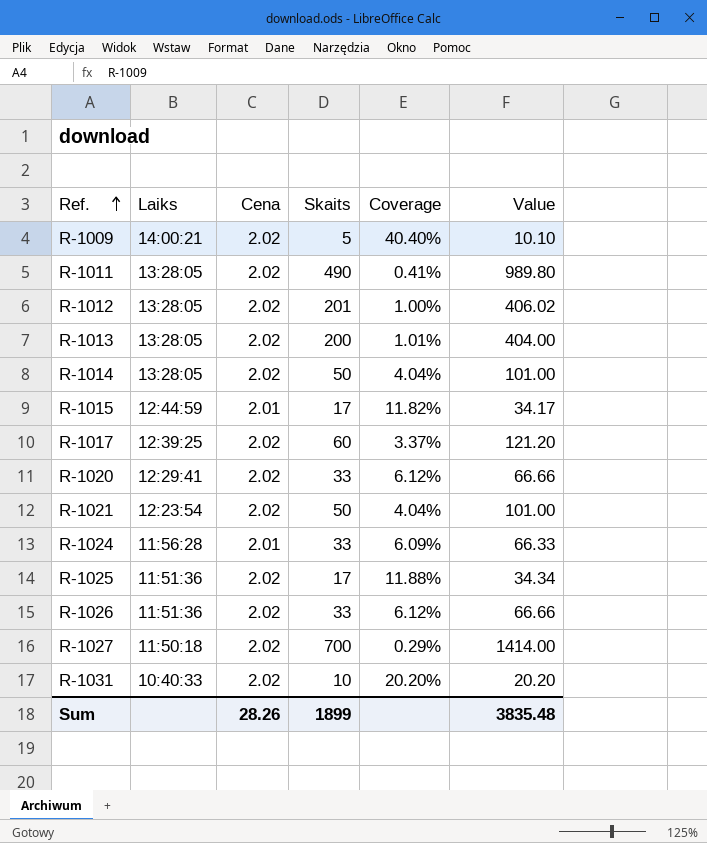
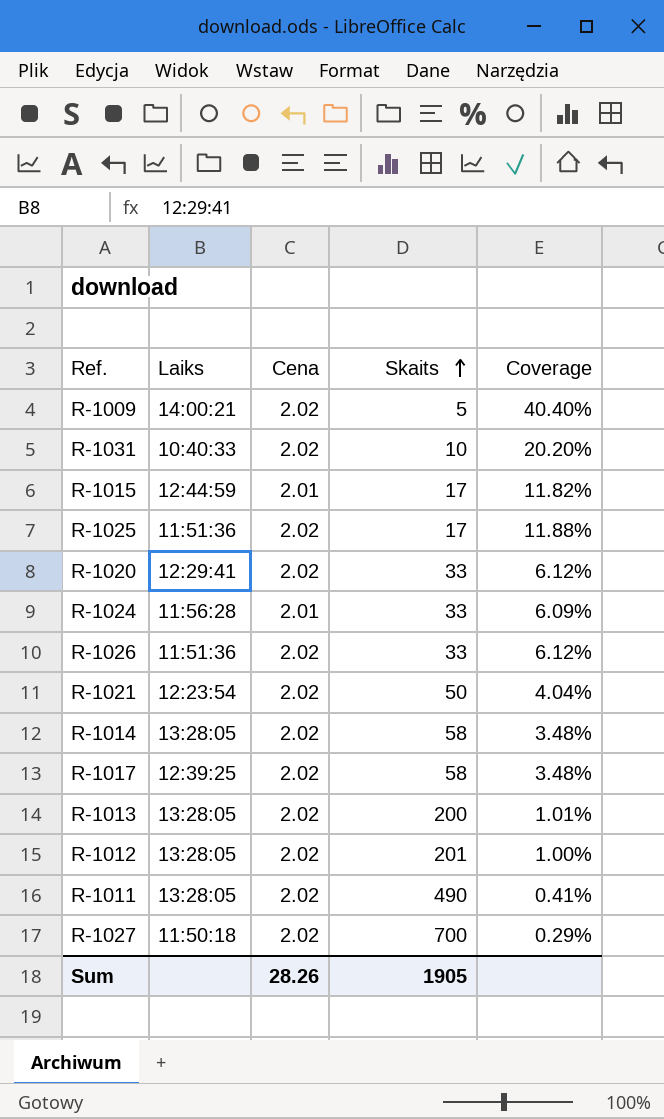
row order: Ref. ascending -> Skaits ascending
column Value | formula: [Cena] * [Skaits] -> none
R-1014 | Skaits: 50 -> 58
R-1014 | Coverage: 4.04% -> 3.48%
R-1017 | Skaits: 60 -> 58
R-1017 | Coverage: 3.37% -> 3.48%
Sum | Skaits: 1899 -> 1905

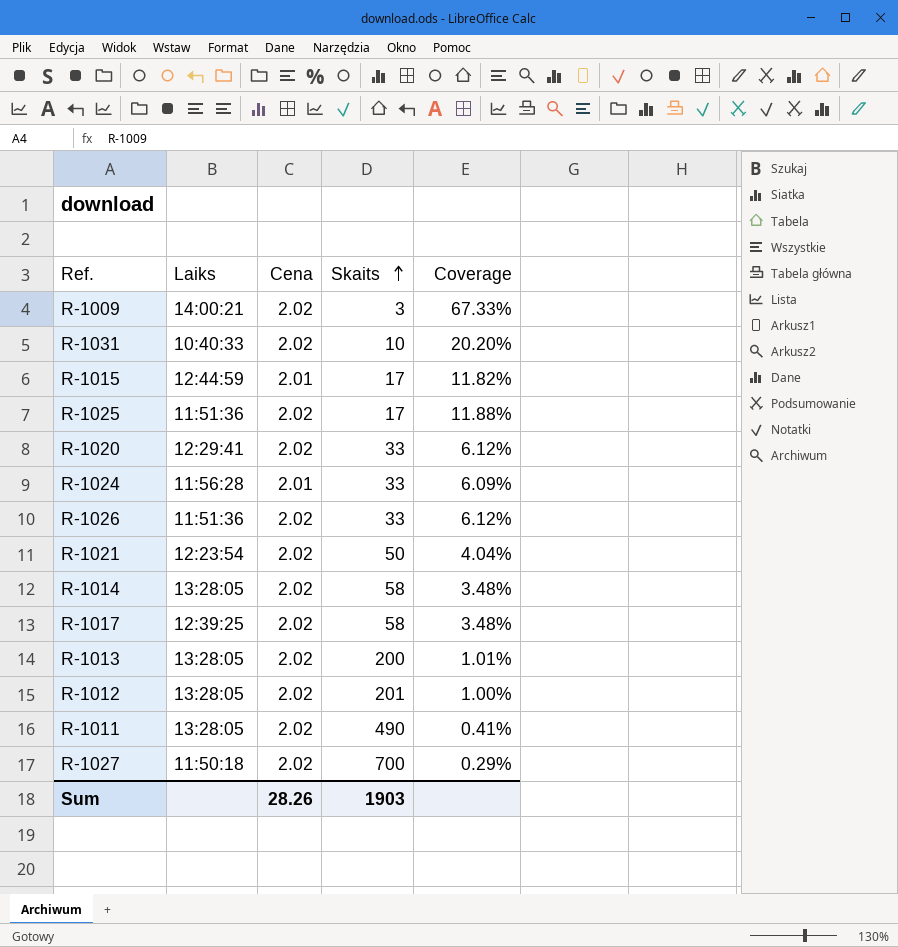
R-1009 | Skaits: 5 -> 3
R-1009 | Coverage: 40.40% -> 67.33%
Sum | Skaits: 1905 -> 1903

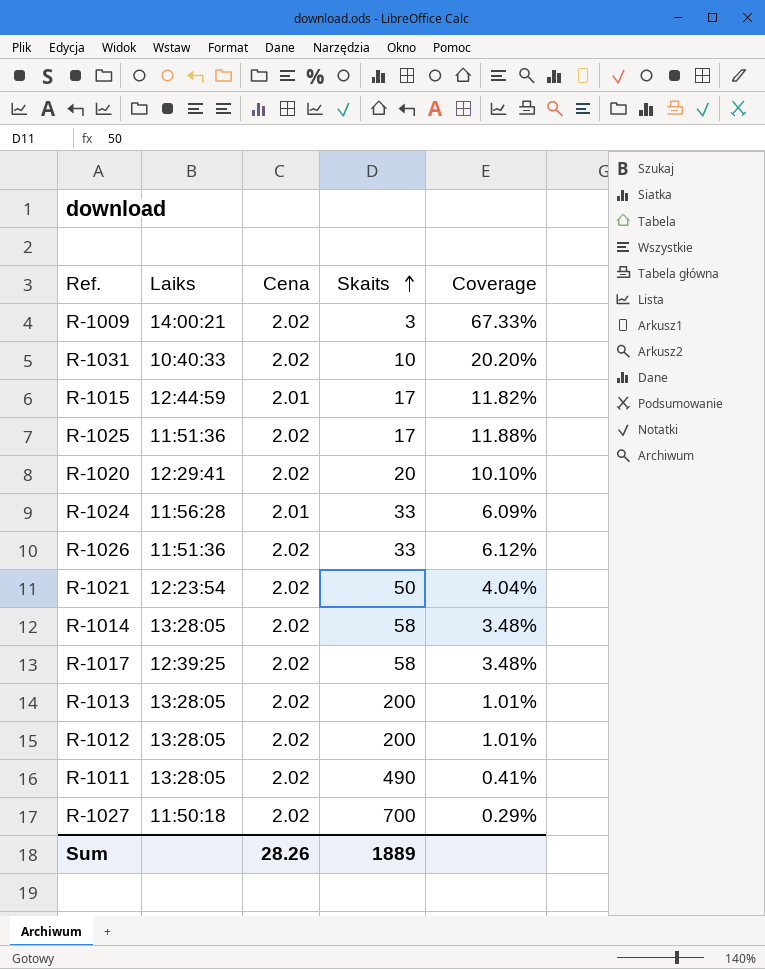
R-1020 | Skaits: 33 -> 20
R-1020 | Coverage: 6.12% -> 10.10%
R-1012 | Skaits: 201 -> 200
R-1012 | Coverage: 1.00% -> 1.01%
Sum | Skaits: 1903 -> 1889

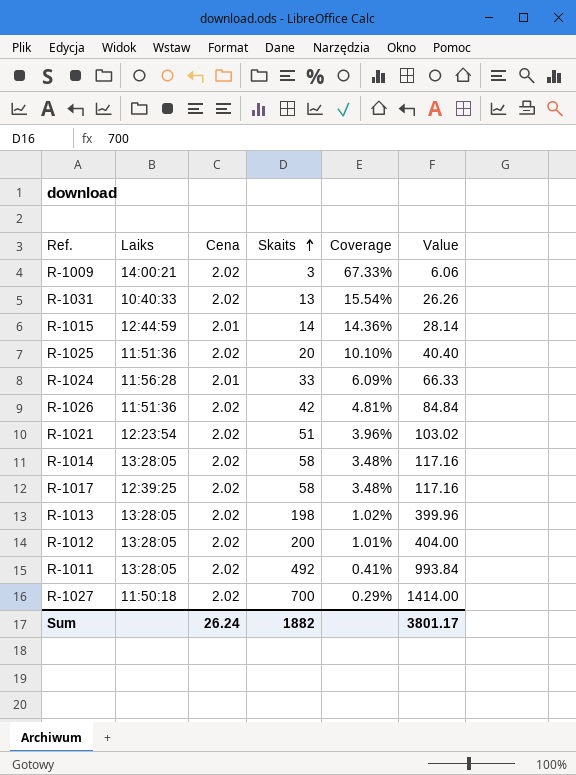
column Value | formula: none -> [Cena] * [Skaits]
row R-1020: 12:29:41 | 2.02 | 20 | 10.10% -> none
R-1031 | Skaits: 10 -> 13
R-1031 | Coverage: 20.20% -> 15.54%
R-1015 | Skaits: 17 -> 14
R-1015 | Coverage: 11.82% -> 14.36%
R-1025 | Skaits: 17 -> 20
R-1025 | Coverage: 11.88% -> 10.10%
R-1026 | Skaits: 33 -> 42
R-1026 | Coverage: 6.12% -> 4.81%
R-1021 | Skaits: 50 -> 51
R-1021 | Coverage: 4.04% -> 3.96%
R-1013 | Skaits: 200 -> 198
R-1013 | Coverage: 1.01% -> 1.02%
R-1011 | Skaits: 490 -> 492
Sum | Cena: 28.26 -> 26.24
Sum | Skaits: 1889 -> 1882

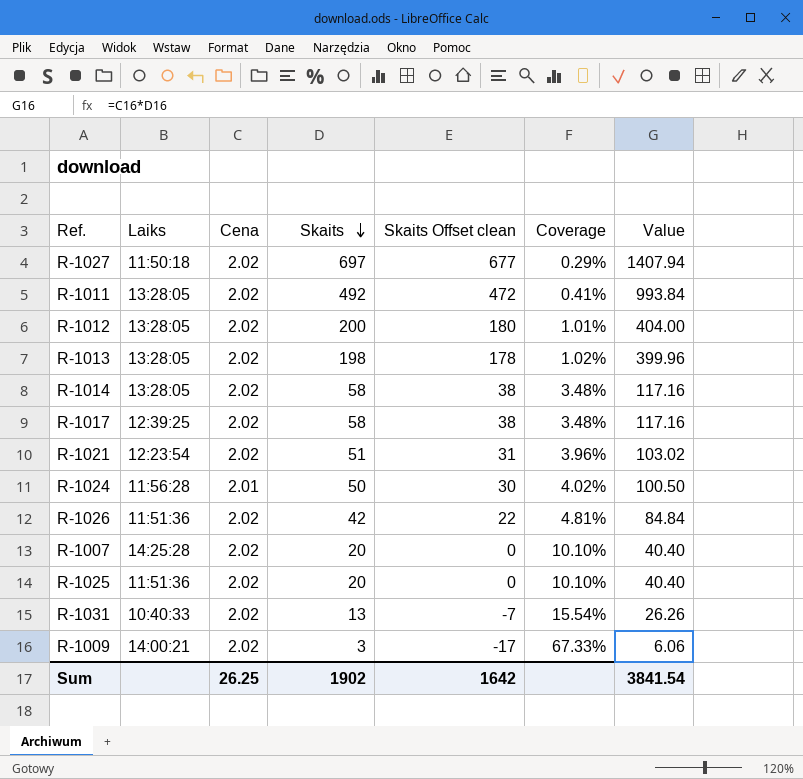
row order: Skaits ascending -> Skaits descending
column Skaits Offset clean | formula: none -> [Skaits] - 20
row R-1015: 12:44:59 | 2.01 | 14 | 14.36% | 28.14 -> none
R-1027 | Skaits: 700 -> 697
R-1027 | Value: 1414.00 -> 1407.94
R-1024 | Skaits: 33 -> 50
R-1024 | Coverage: 6.09% -> 4.02%
R-1024 | Value: 66.33 -> 100.50
row R-1007: none -> 14:25:28 | 2.02 | 20 | 0 | 10.10% | 40.40
Sum | Cena: 26.24 -> 26.25
Sum | Skaits: 1882 -> 1902
Sum | Value: 3801.17 -> 3841.54

